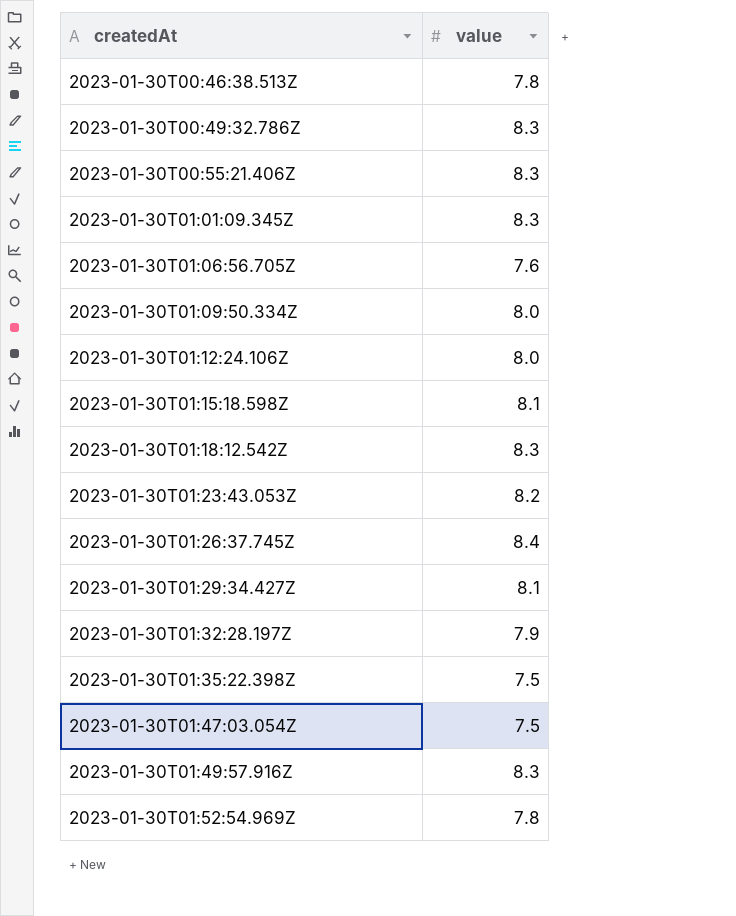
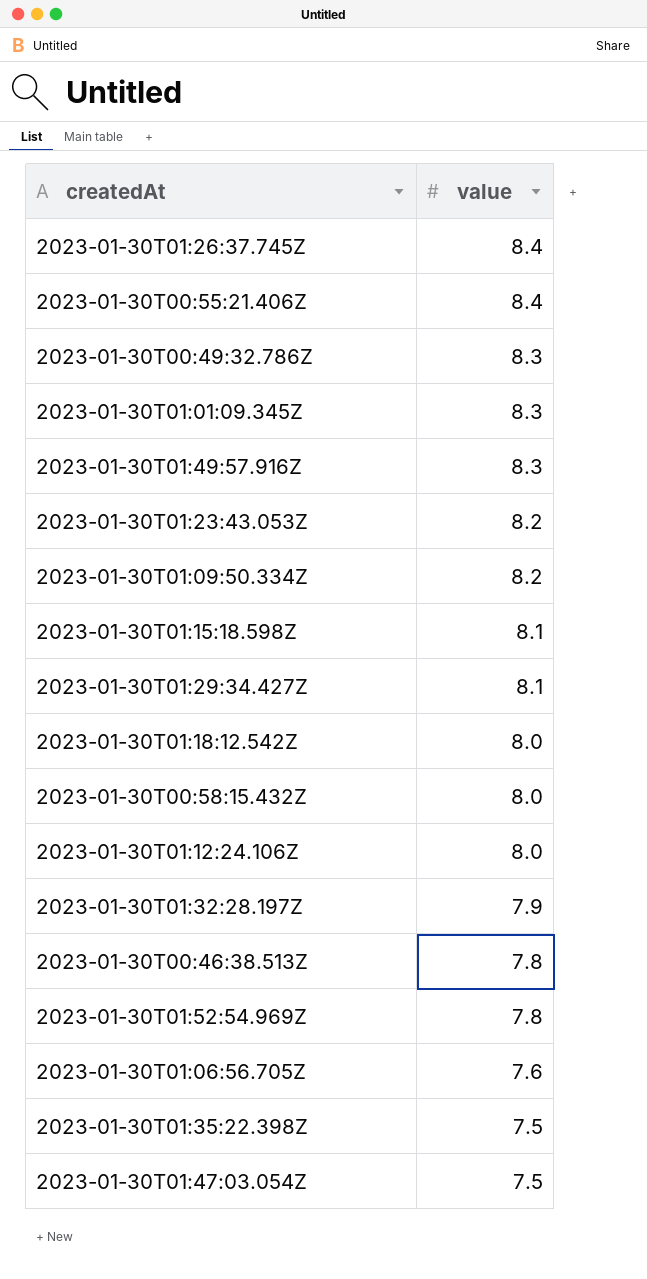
row order: createdAt ascending -> value descending
2023-01-30T00:55:21.406Z | value: 8.3 -> 8.4
2023-01-30T01:09:50.334Z | value: 8.0 -> 8.2
2023-01-30T01:18:12.542Z | value: 8.3 -> 8.0
row 2023-01-30T00:58:15.432Z: none -> 8.0

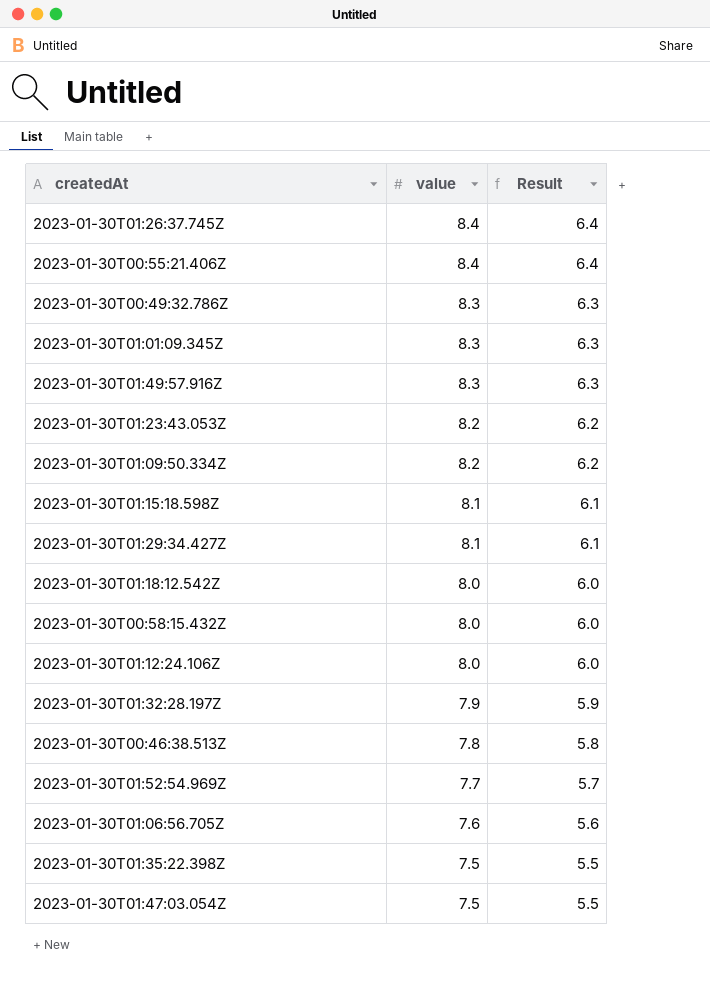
column Result | formula: none -> [value] - 2
2023-01-30T01:52:54.969Z | value: 7.8 -> 7.7

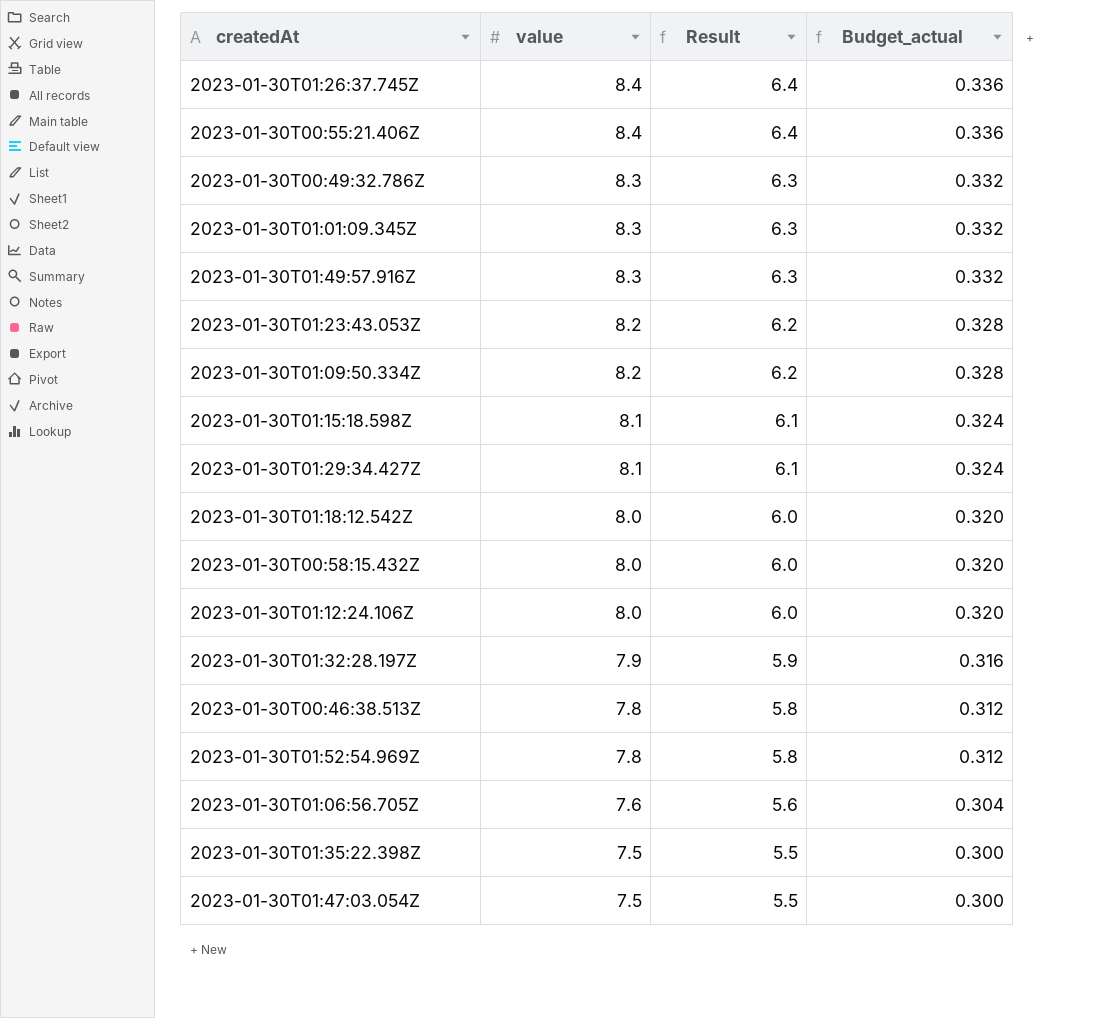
column Budget_actual | formula: none -> [value] * 0.04
2023-01-30T01:52:54.969Z | value: 7.7 -> 7.8
2023-01-30T01:52:54.969Z | Result: 5.7 -> 5.8

